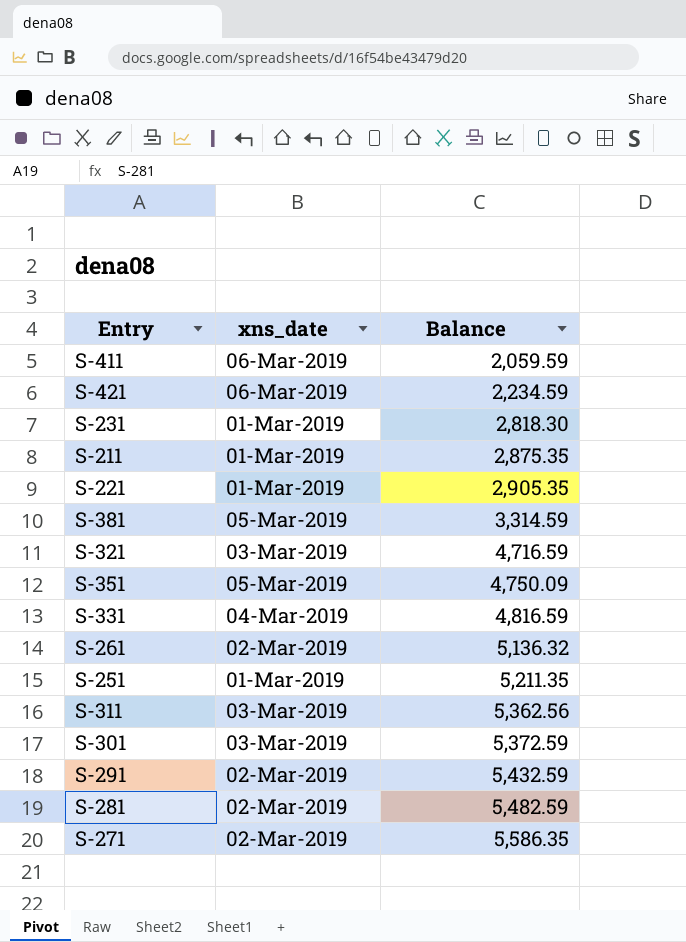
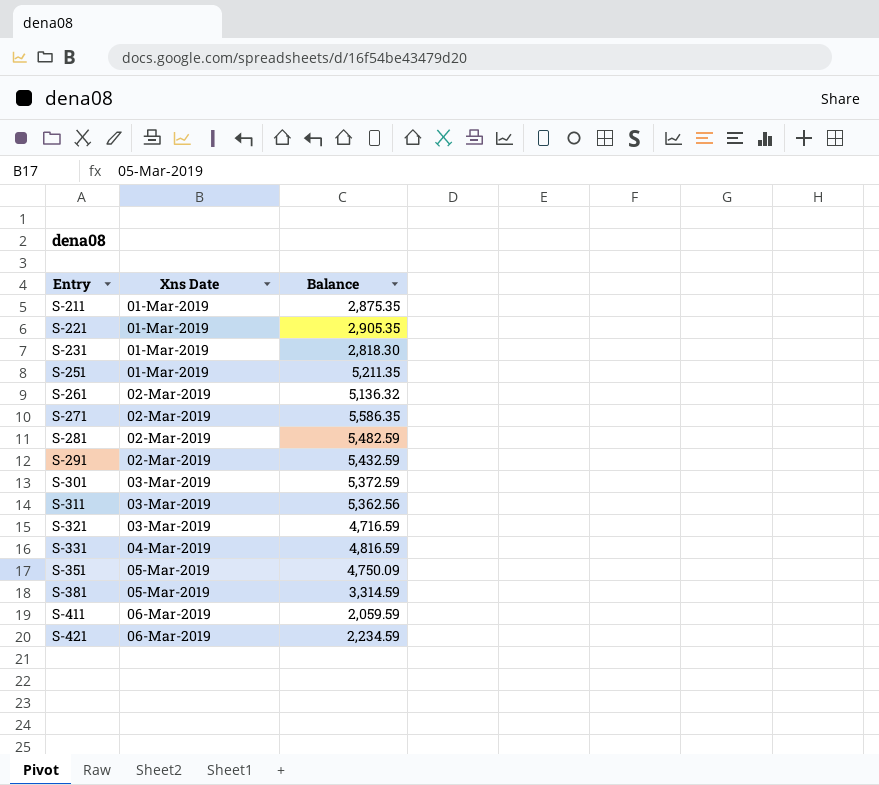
row order: Balance ascending -> Entry ascending
column name: xns_date -> Xns Date

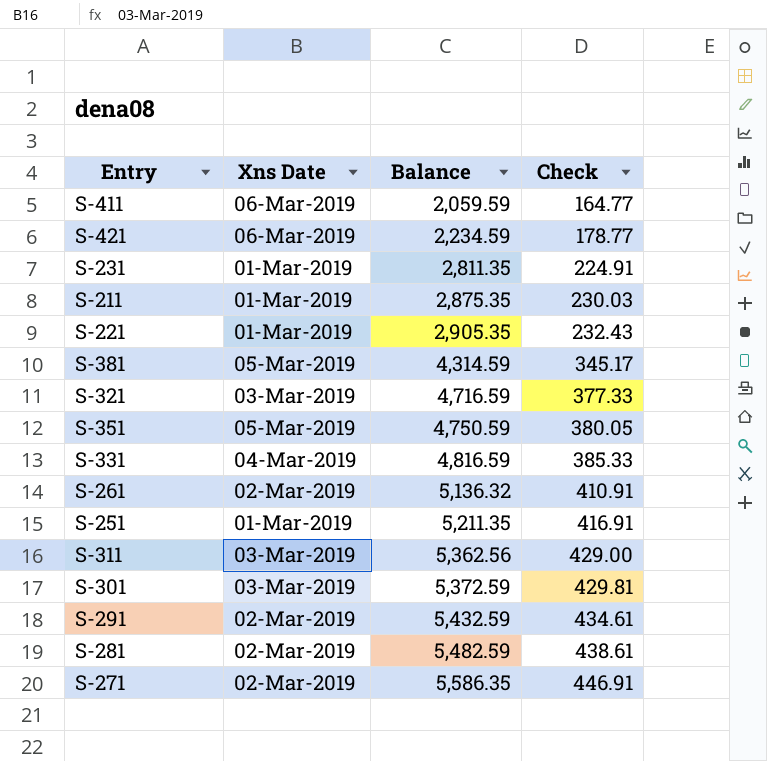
row order: Entry ascending -> Balance ascending
column Check | formula: none -> [Balance] * 0.08
S-231 | Balance: 2,818.30 -> 2,811.35
S-381 | Balance: 3,314.59 -> 4,314.59
S-351 | Balance: 4,750.09 -> 4,750.59

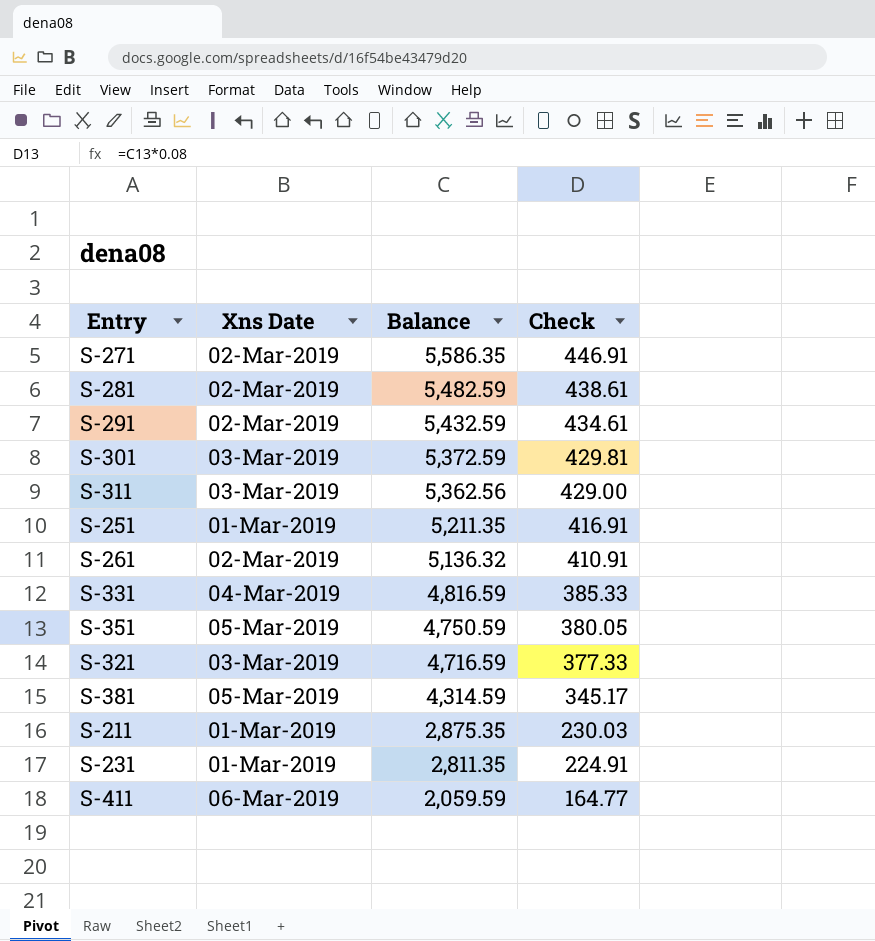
row order: Balance ascending -> Balance descending
row S-421: 06-Mar-2019 | 2,234.59 | 178.77 -> none
row S-221: 01-Mar-2019 | 2,905.35 | 232.43 -> none

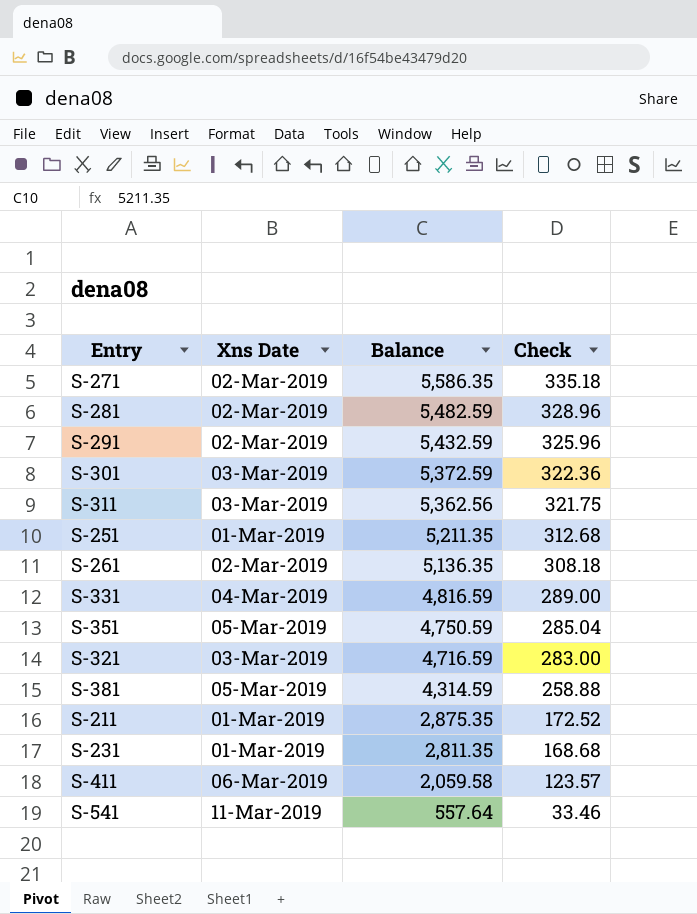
column Check | formula: [Balance] * 0.08 -> [Balance] * 0.06
S-261 | Balance: 5,136.32 -> 5,136.35
S-411 | Balance: 2,059.59 -> 2,059.58
row S-541: none -> 11-Mar-2019 | 557.64 | 33.46

